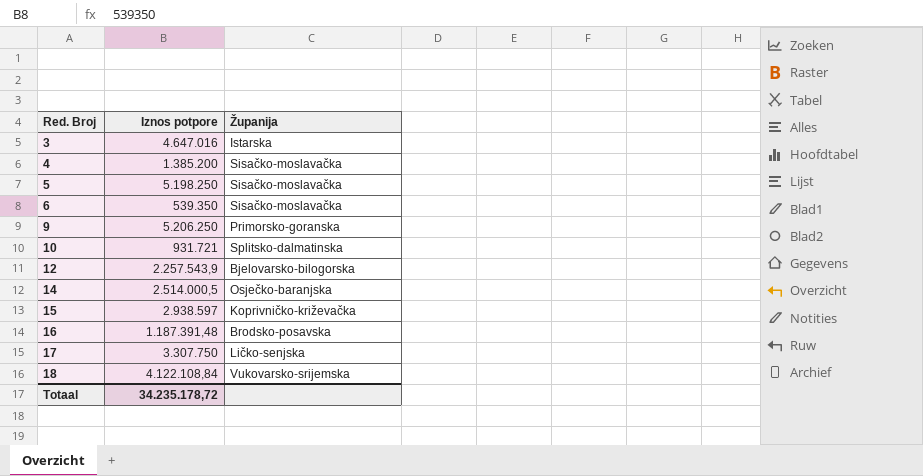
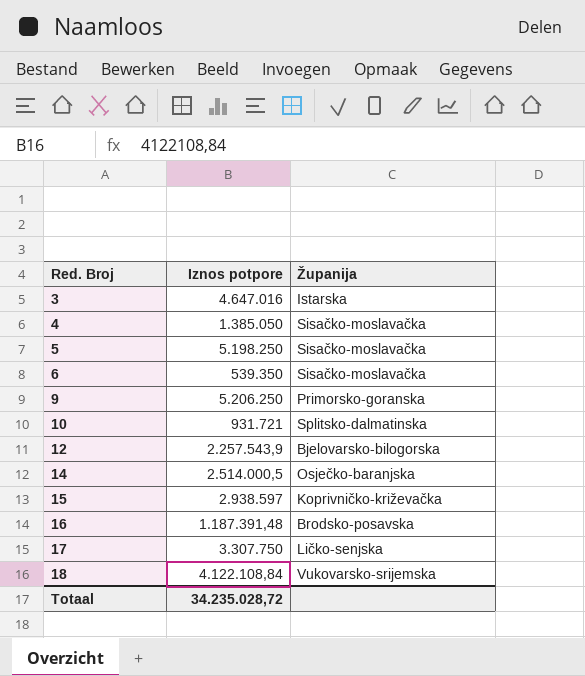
4 | Iznos potpore: 1.385.200 -> 1.385.050
Totaal | Iznos potpore: 34.235.178,72 -> 34.235.028,72

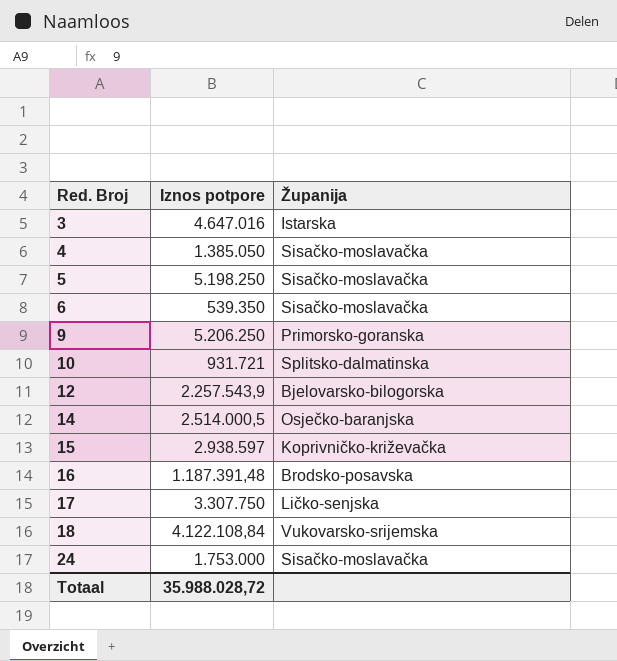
row 24: none -> 1.753.000 | Sisačko-moslavačka
Totaal | Iznos potpore: 34.235.028,72 -> 35.988.028,72

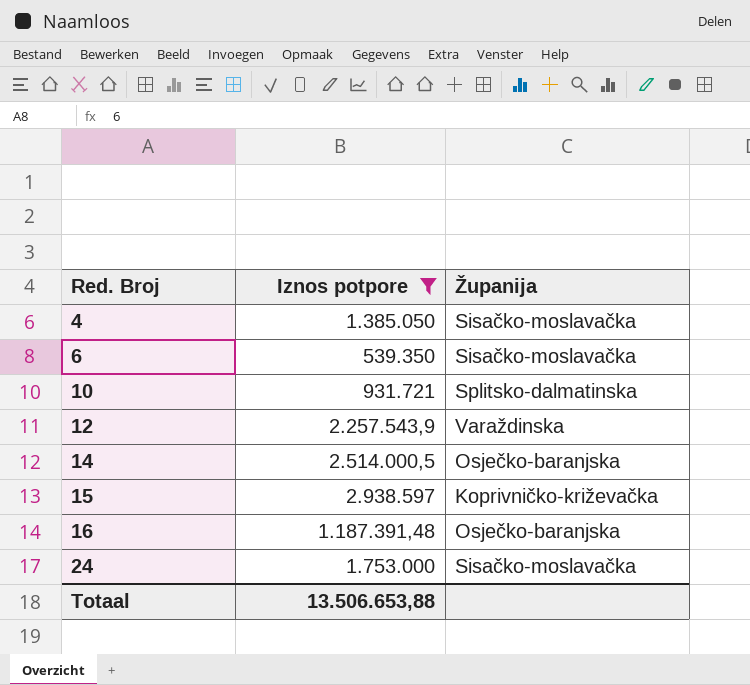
filter: none -> Iznos potpore <= 2.938.597
12 | Županija: Bjelovarsko-bilogorska -> Varaždinska
16 | Županija: Brodsko-posavska -> Osječko-baranjska
Totaal | Iznos potpore: 35.988.028,72 -> 13.506.653,88

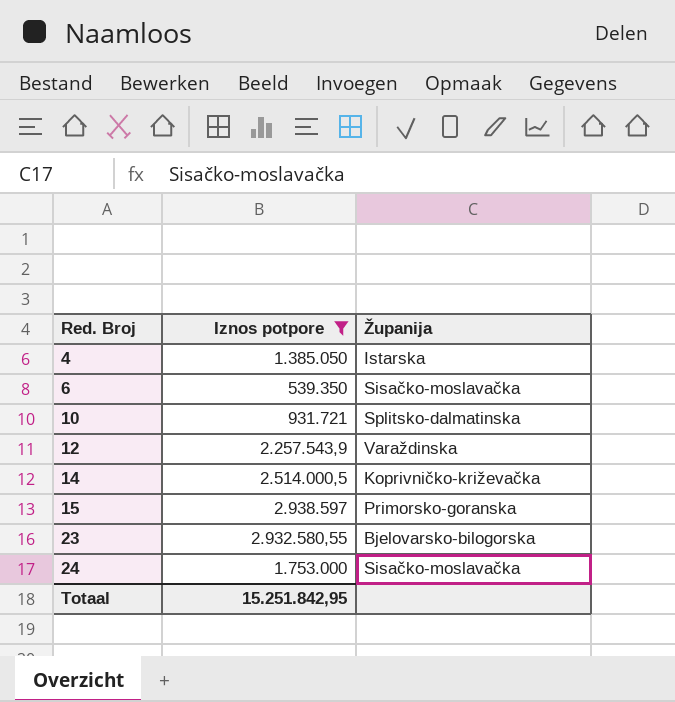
row 16: 1.187.391,48 | Osječko-baranjska -> none
4 | Županija: Sisačko-moslavačka -> Istarska
14 | Županija: Osječko-baranjska -> Koprivničko-križevačka
15 | Županija: Koprivničko-križevačka -> Primorsko-goranska
row 23: none -> 2.932.580,55 | Bjelovarsko-bilogorska
Totaal | Iznos potpore: 13.506.653,88 -> 15.251.842,95

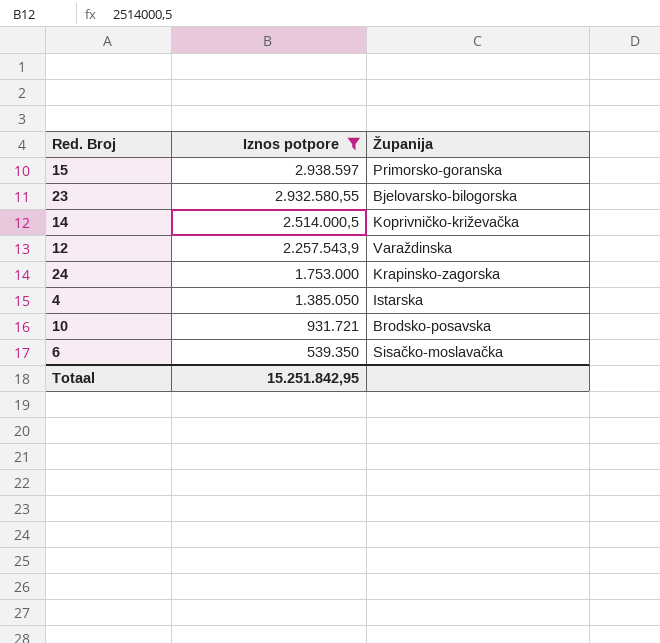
row order: Red. Broj ascending -> Iznos potpore descending
24 | Županija: Sisačko-moslavačka -> Krapinsko-zagorska
10 | Županija: Splitsko-dalmatinska -> Brodsko-posavska

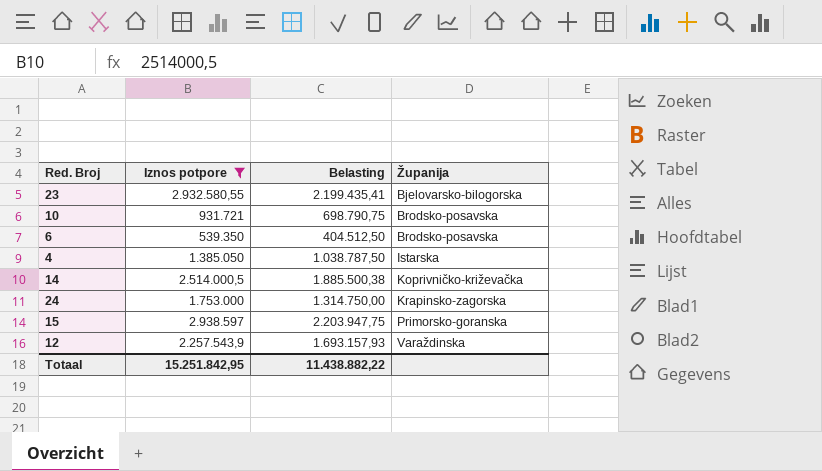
row order: Iznos potpore descending -> Županija ascending
column Belasting | formula: none -> [Iznos potpore] * 0,75
6 | Županija: Sisačko-moslavačka -> Brodsko-posavska

